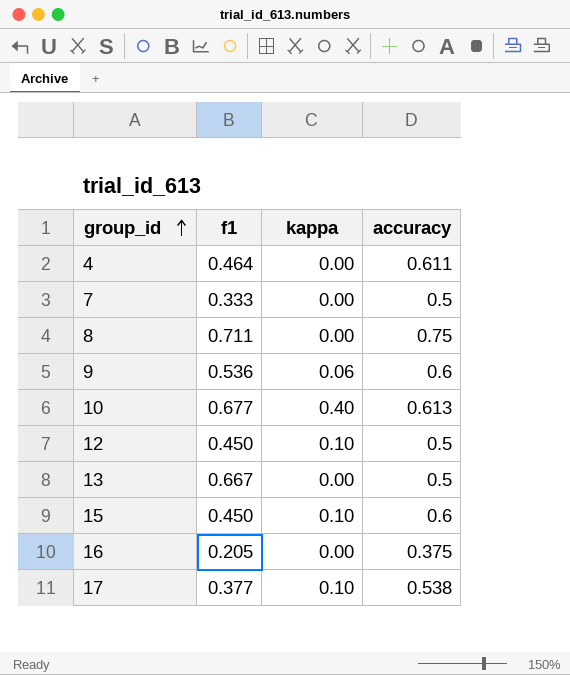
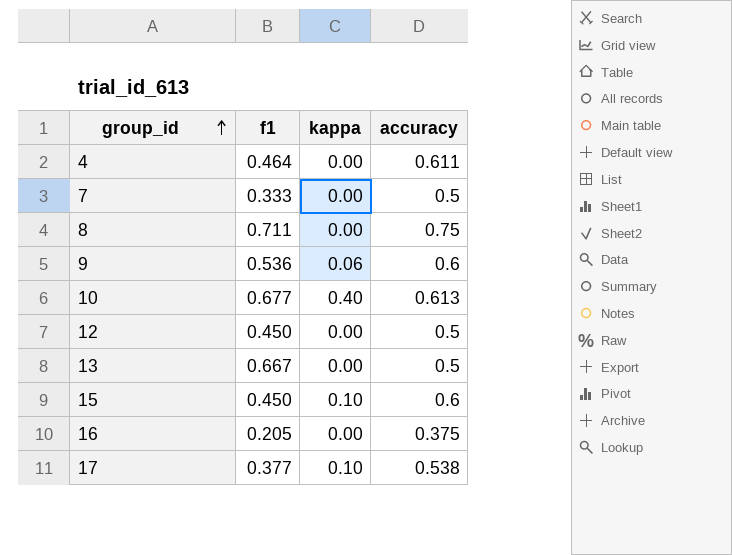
12 | kappa: 0.10 -> 0.00

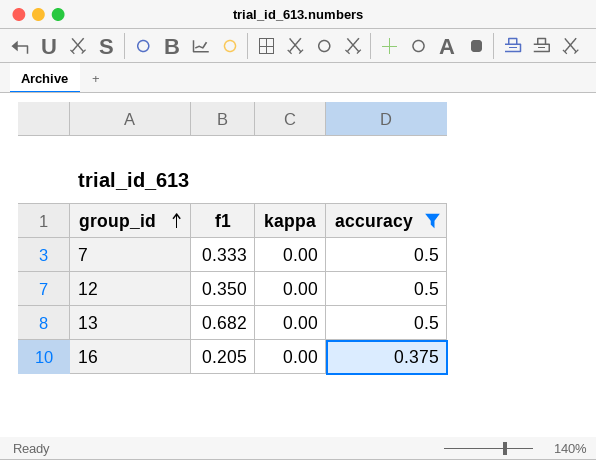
filter: none -> accuracy <= 0.5
12 | f1: 0.450 -> 0.350
13 | f1: 0.667 -> 0.682

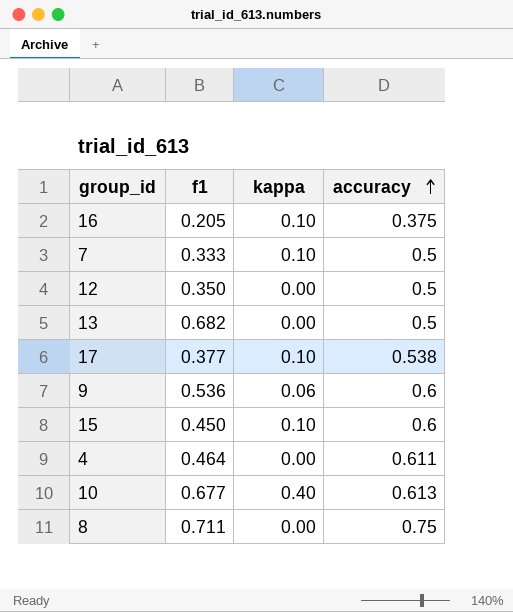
filter: accuracy <= 0.5 -> none
row order: group_id ascending -> accuracy ascending
16 | kappa: 0.00 -> 0.10
7 | kappa: 0.00 -> 0.10

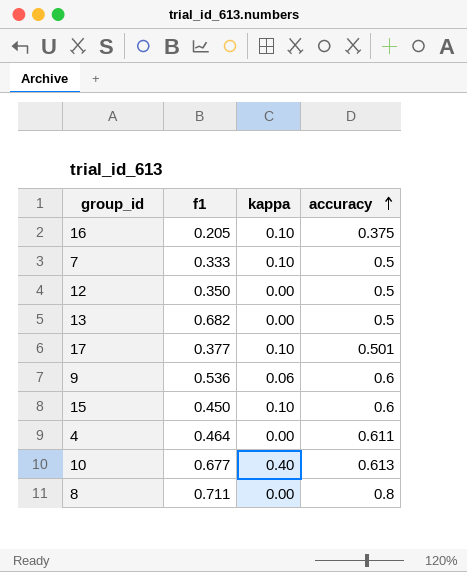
17 | accuracy: 0.538 -> 0.501
8 | accuracy: 0.75 -> 0.8

